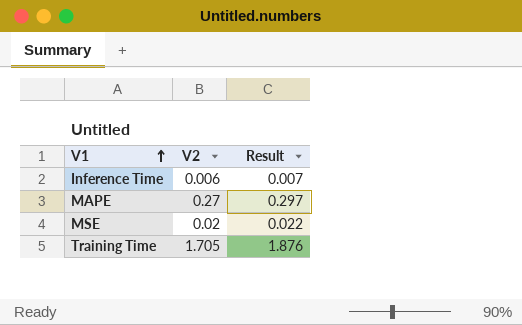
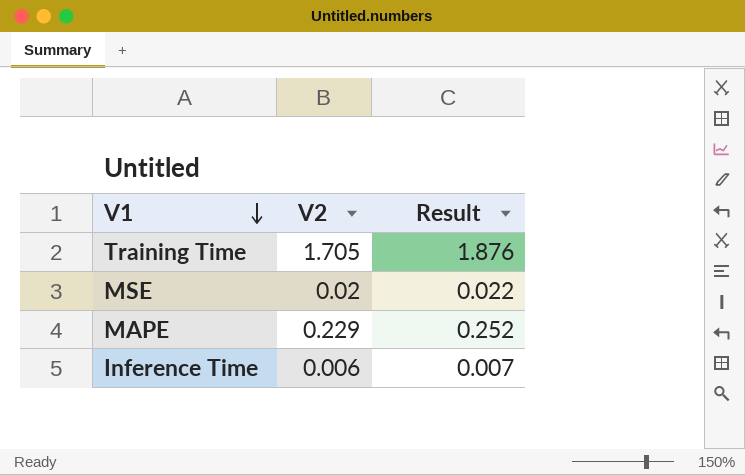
row order: V1 ascending -> V1 descending
MAPE | V2: 0.27 -> 0.229
MAPE | Result: 0.297 -> 0.252

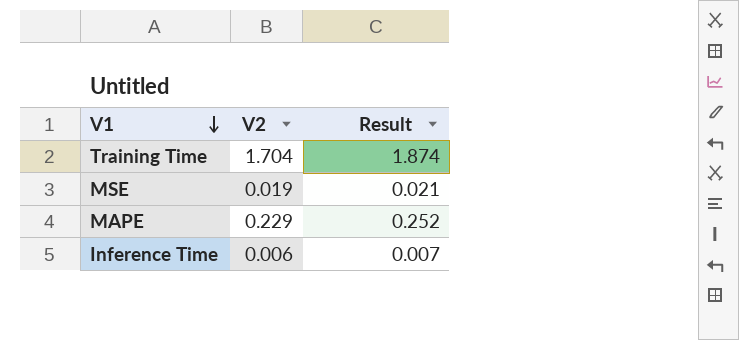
Training Time | V2: 1.705 -> 1.704
Training Time | Result: 1.876 -> 1.874
MSE | V2: 0.02 -> 0.019
MSE | Result: 0.022 -> 0.021

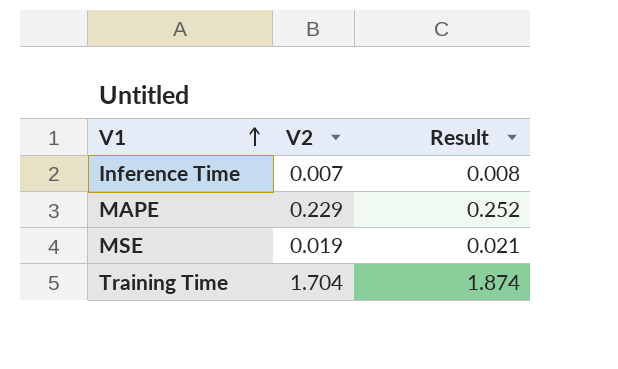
row order: V1 descending -> V1 ascending
Inference Time | V2: 0.006 -> 0.007
Inference Time | Result: 0.007 -> 0.008

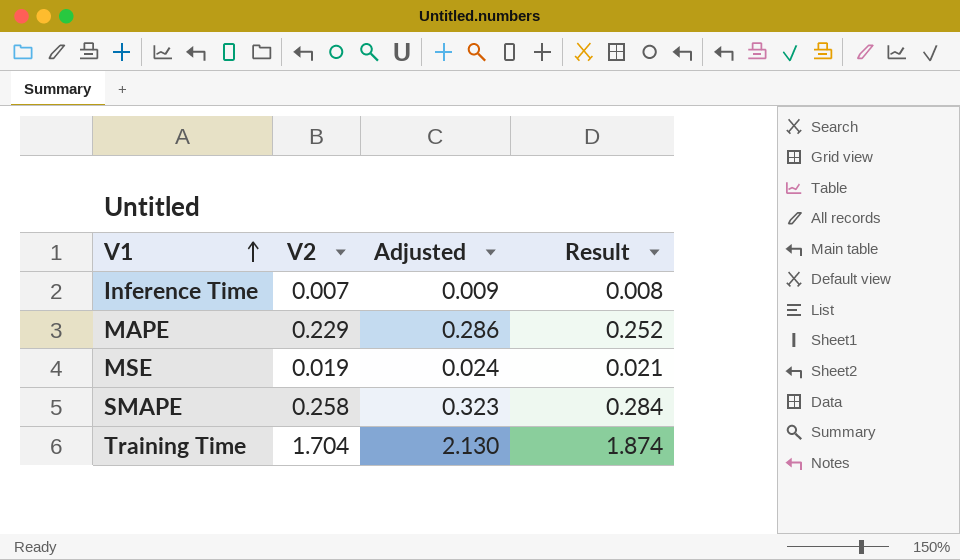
column Adjusted | formula: none -> [V2] * 1.25
row SMAPE: none -> 0.258 | 0.323 | 0.284

